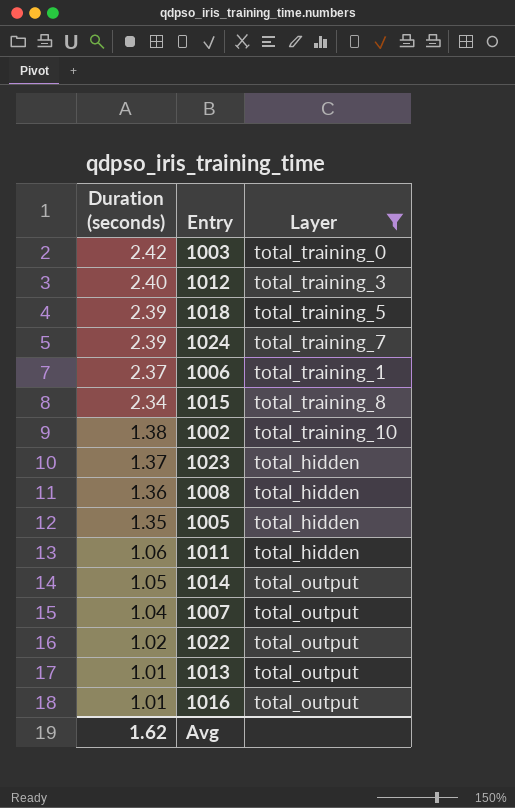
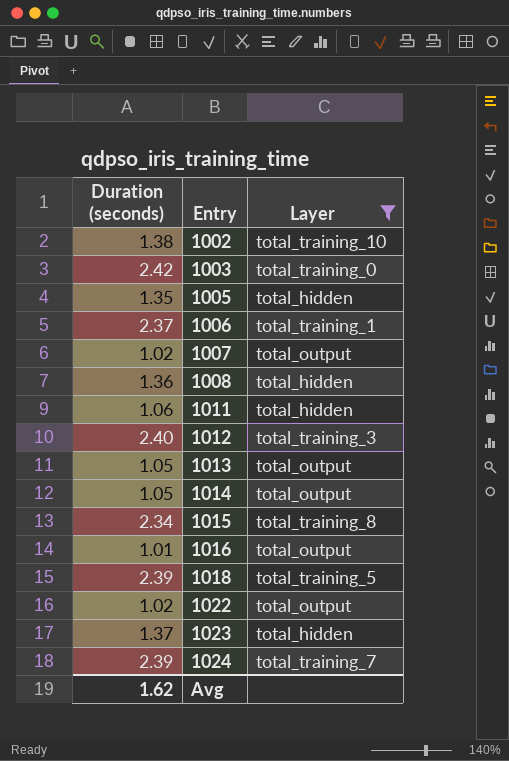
row order: Duration (seconds) descending -> Entry ascending
1007 | Duration (seconds): 1.04 -> 1.02
1013 | Duration (seconds): 1.01 -> 1.05

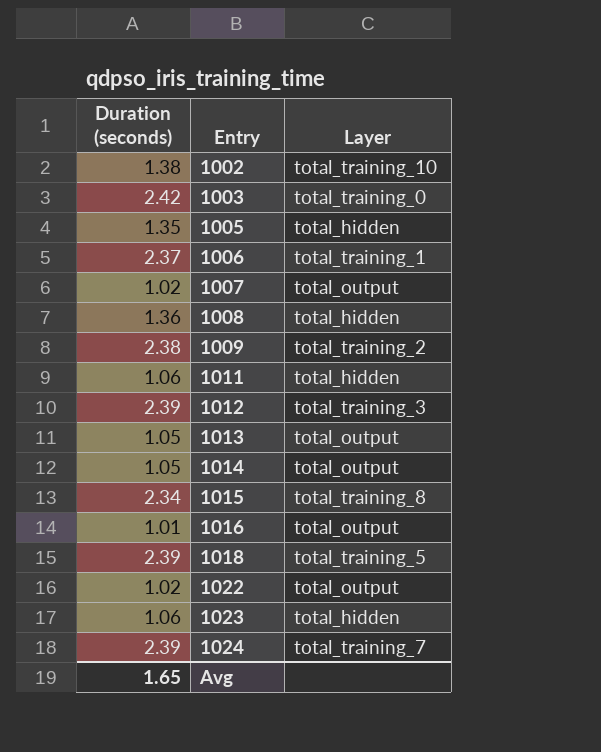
filter: Layer != total_training_2 -> none
1012 | Duration (seconds): 2.40 -> 2.39
1023 | Duration (seconds): 1.37 -> 1.06
Avg | Duration (seconds): 1.62 -> 1.65

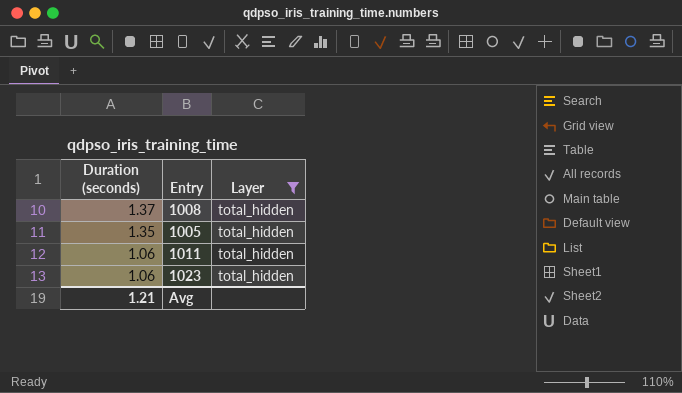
filter: none -> Layer = total_hidden
row order: Entry ascending -> Duration (seconds) descending
1008 | Duration (seconds): 1.36 -> 1.37
Avg | Duration (seconds): 1.65 -> 1.21

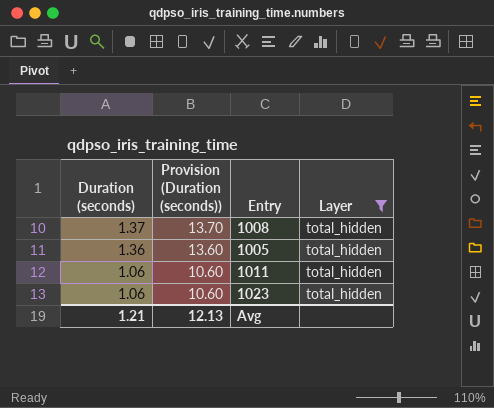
column Provision (Duration (seconds)) | formula: none -> [Duration (seconds)] * 10
1005 | Duration (seconds): 1.35 -> 1.36

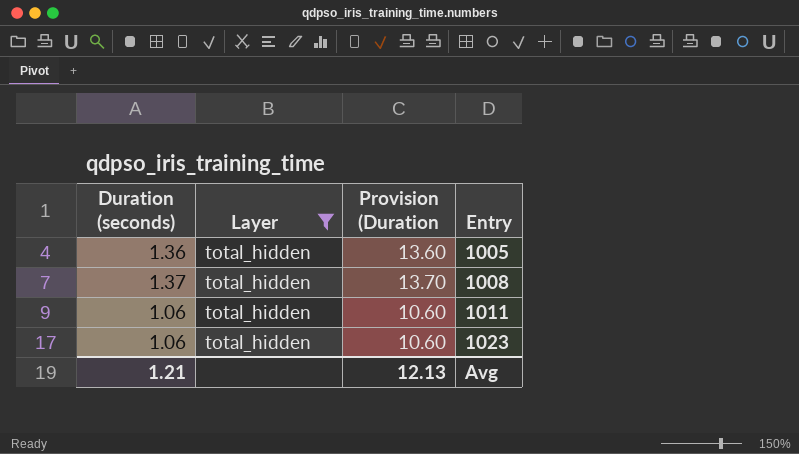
row order: Duration (seconds) descending -> Entry ascending
column Layer | position: 4 -> 2
column name: Provision (Duration (seconds)) -> Provision (Duration

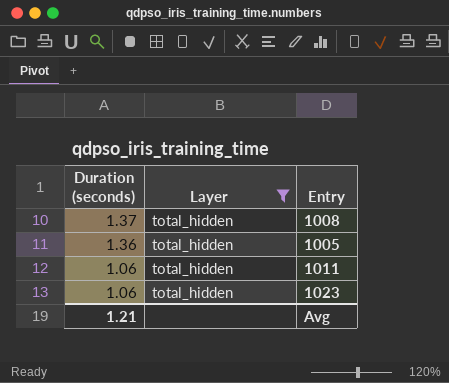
row order: Entry ascending -> Duration (seconds) descending
column Provision (Duration | formula: [Duration (seconds)] * 10 -> none

